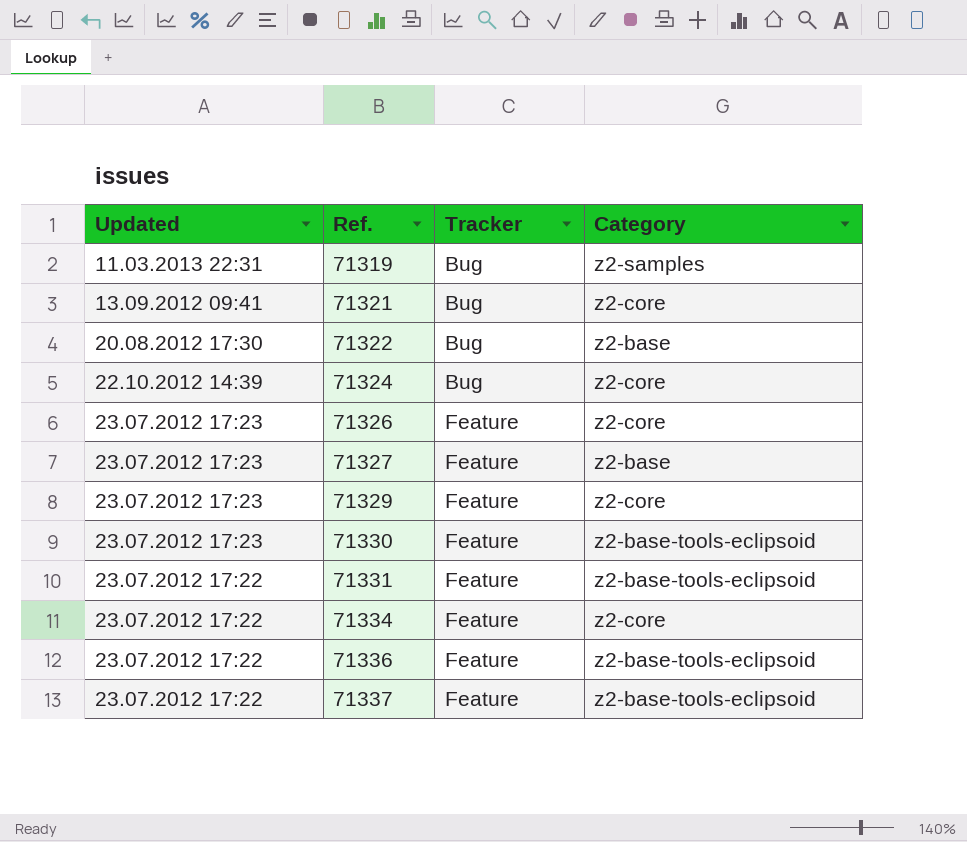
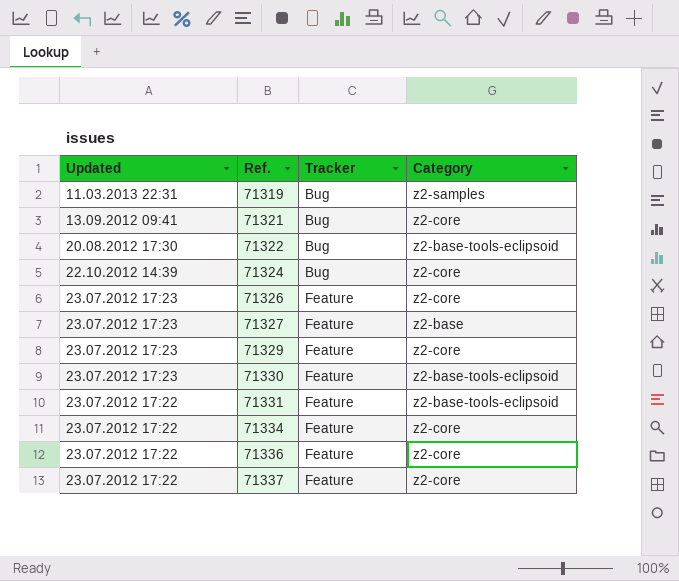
71322 | Category: z2-base -> z2-base-tools-eclipsoid
71336 | Category: z2-base-tools-eclipsoid -> z2-core
71337 | Category: z2-base-tools-eclipsoid -> z2-core

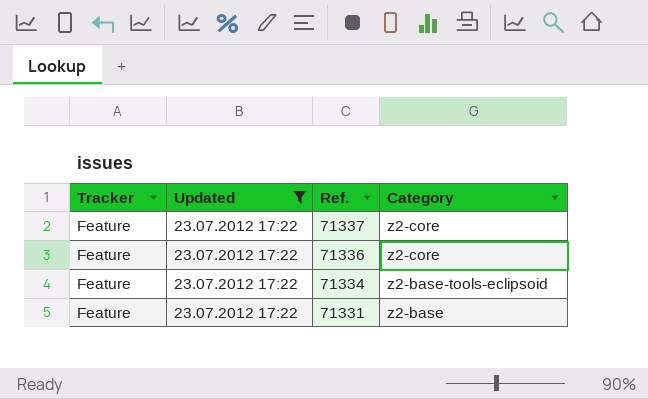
filter: none -> Updated = 23.07.2012 17:22
row order: Ref. ascending -> Ref. descending
column Tracker | position: 3 -> 1
71334 | Category: z2-core -> z2-base-tools-eclipsoid
71331 | Category: z2-base-tools-eclipsoid -> z2-base

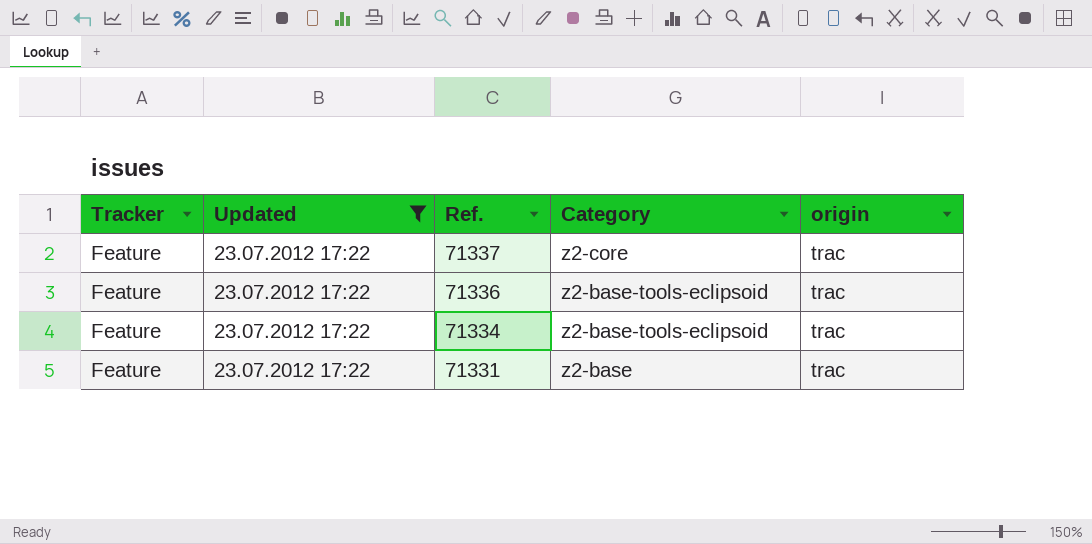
column origin | position: none -> 5
71336 | Category: z2-core -> z2-base-tools-eclipsoid

